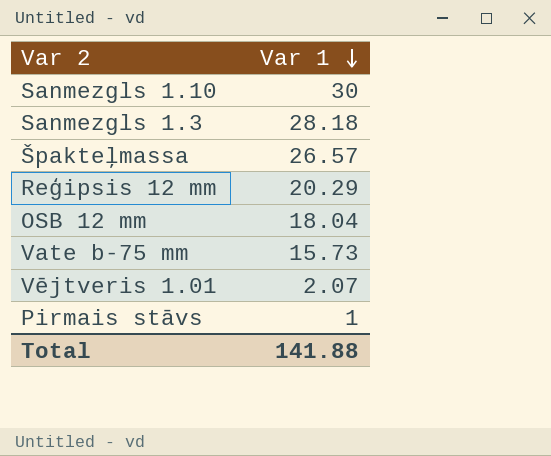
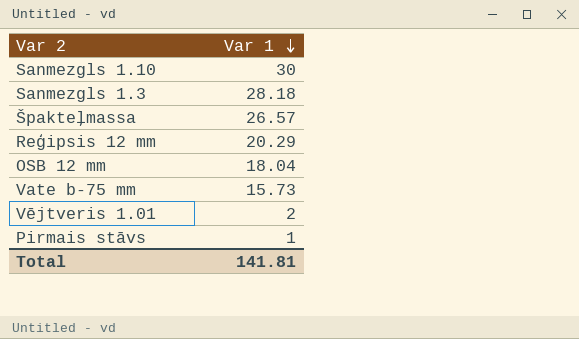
Vējtveris 1.01 | Var 1: 2.07 -> 2
Total | Var 1: 141.88 -> 141.81

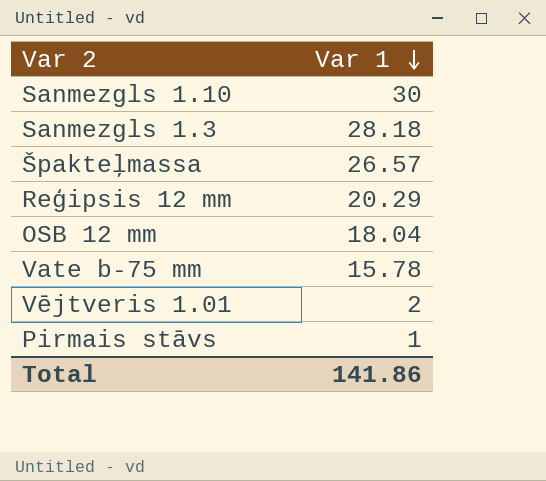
Vate b-75 mm | Var 1: 15.73 -> 15.78
Total | Var 1: 141.81 -> 141.86

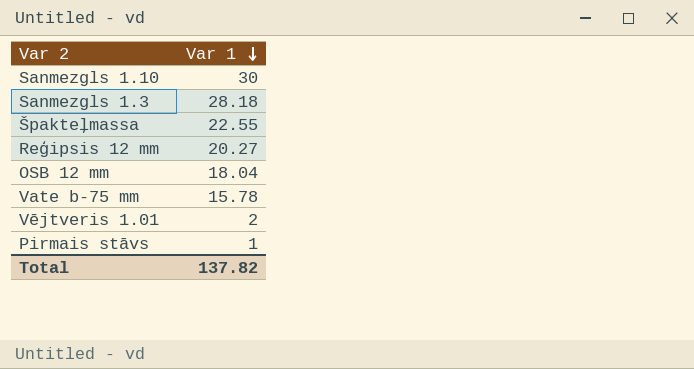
Špakteļmassa | Var 1: 26.57 -> 22.55
Reģipsis 12 mm | Var 1: 20.29 -> 20.27
Total | Var 1: 141.86 -> 137.82

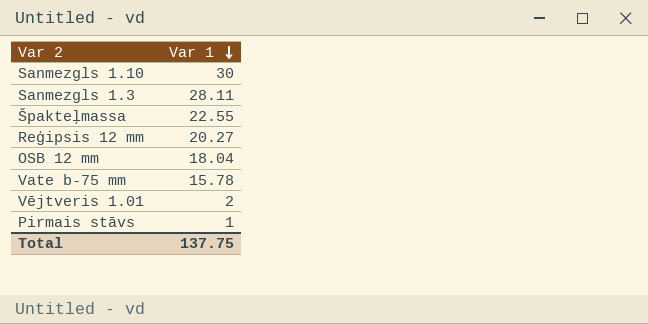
Sanmezgls 1.3 | Var 1: 28.18 -> 28.11
Total | Var 1: 137.82 -> 137.75

